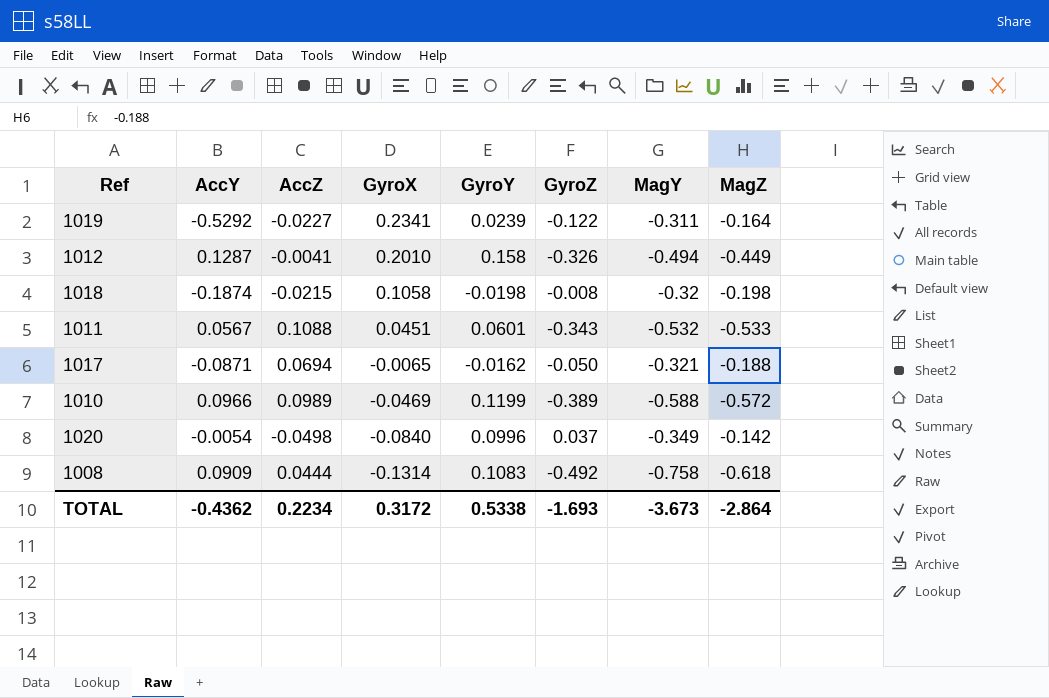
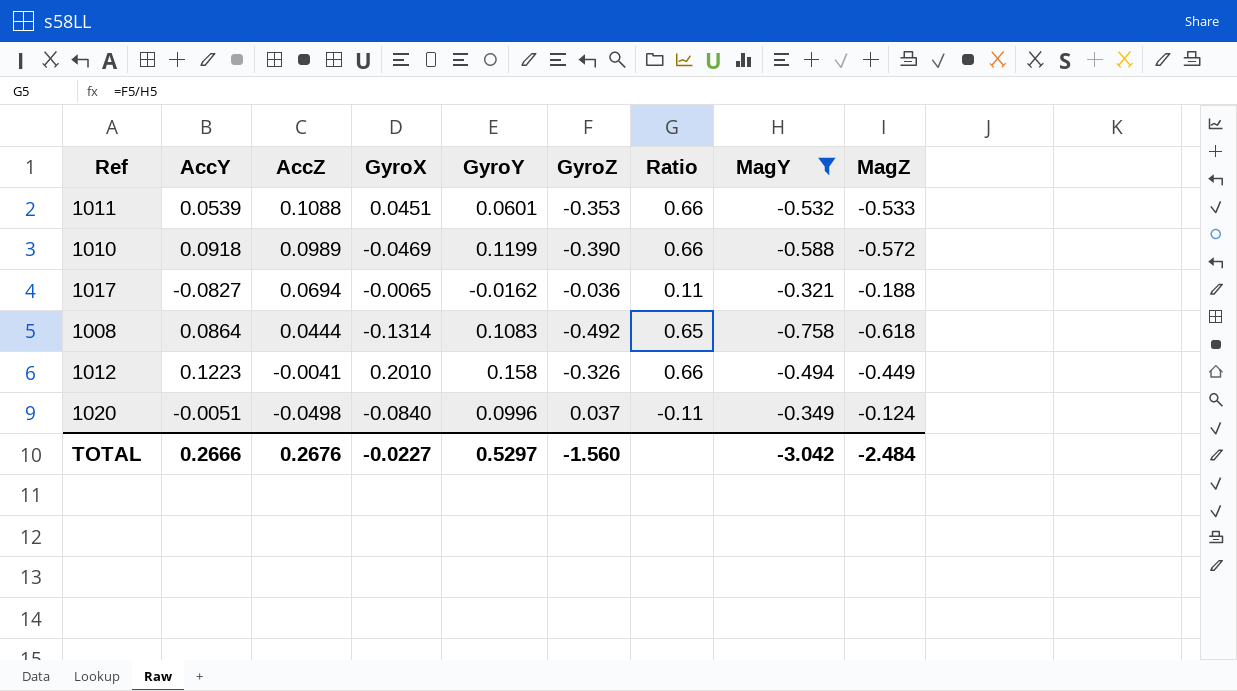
filter: none -> MagY <= -0.321
row order: GyroX descending -> AccZ descending
column Ratio | formula: none -> [GyroZ] / [MagY]
1011 | AccY: 0.0567 -> 0.0539
1011 | GyroZ: -0.343 -> -0.353
1010 | AccY: 0.0966 -> 0.0918
1010 | GyroZ: -0.389 -> -0.390
1017 | AccY: -0.0871 -> -0.0827
1017 | GyroZ: -0.050 -> -0.036
1008 | AccY: 0.0909 -> 0.0864
1012 | AccY: 0.1287 -> 0.1223
1020 | AccY: -0.0054 -> -0.0051
1020 | MagZ: -0.142 -> -0.124
TOTAL | AccY: -0.4362 -> 0.2666
TOTAL | AccZ: 0.2234 -> 0.2676
TOTAL | GyroX: 0.3172 -> -0.0227
TOTAL | GyroY: 0.5338 -> 0.5297
TOTAL | GyroZ: -1.693 -> -1.560
TOTAL | MagY: -3.673 -> -3.042
TOTAL | MagZ: -2.864 -> -2.484

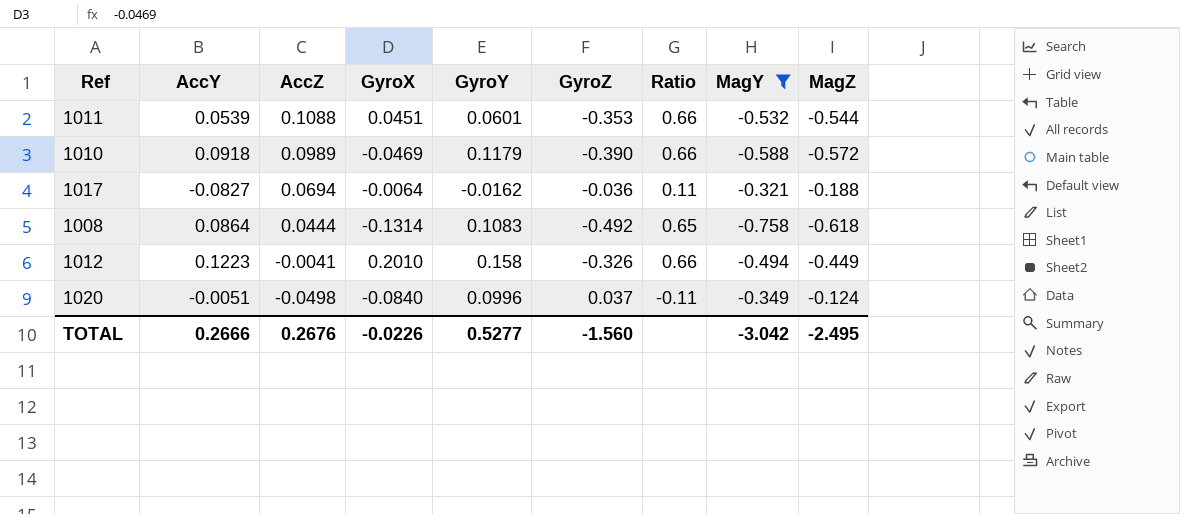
1011 | MagZ: -0.533 -> -0.544
1010 | GyroY: 0.1199 -> 0.1179
1017 | GyroX: -0.0065 -> -0.0064
TOTAL | GyroX: -0.0227 -> -0.0226
TOTAL | GyroY: 0.5297 -> 0.5277
TOTAL | MagZ: -2.484 -> -2.495

